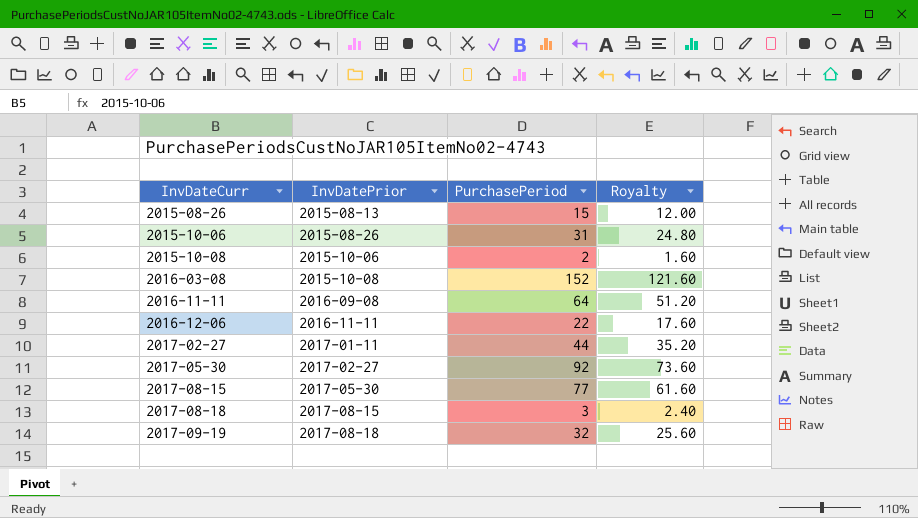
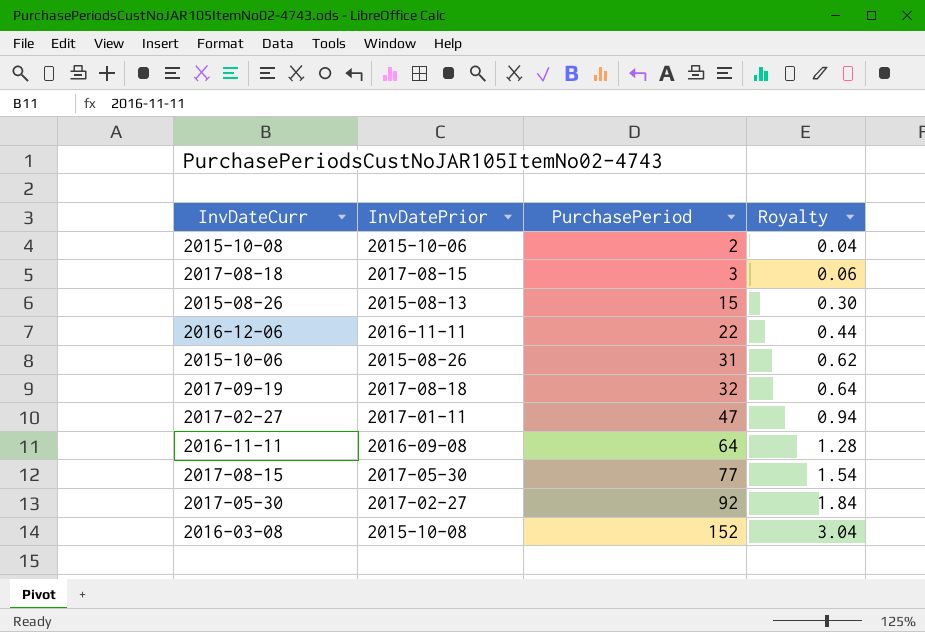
row order: InvDateCurr ascending -> PurchasePeriod ascending
column Royalty | formula: [PurchasePeriod] * 0.8 -> [PurchasePeriod] * 0.02
2017-02-27 | PurchasePeriod: 44 -> 47

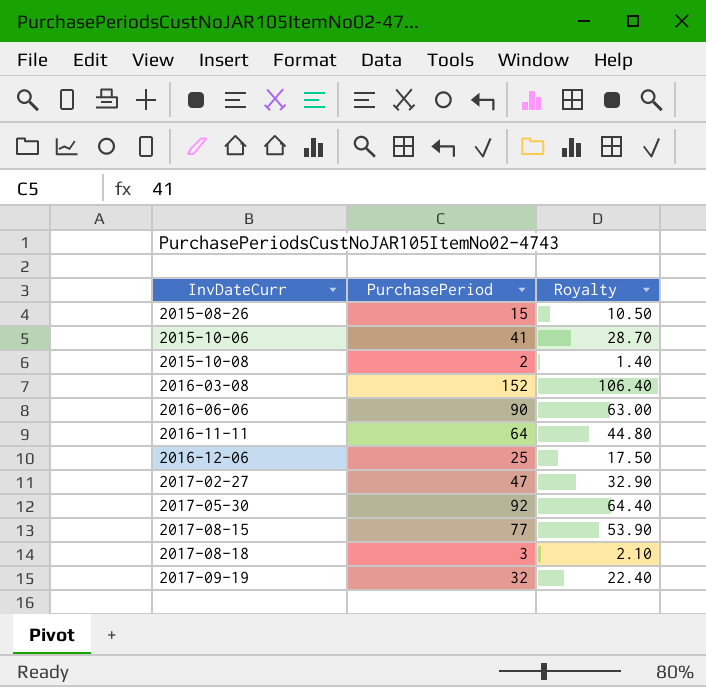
row order: PurchasePeriod ascending -> InvDateCurr ascending
column InvDatePrior | position: 2 -> none
column Royalty | formula: [PurchasePeriod] * 0.02 -> [PurchasePeriod] * 0.7
2015-10-06 | PurchasePeriod: 31 -> 41
row 2016-06-06: none -> 90 | 63.00
2016-12-06 | PurchasePeriod: 22 -> 25

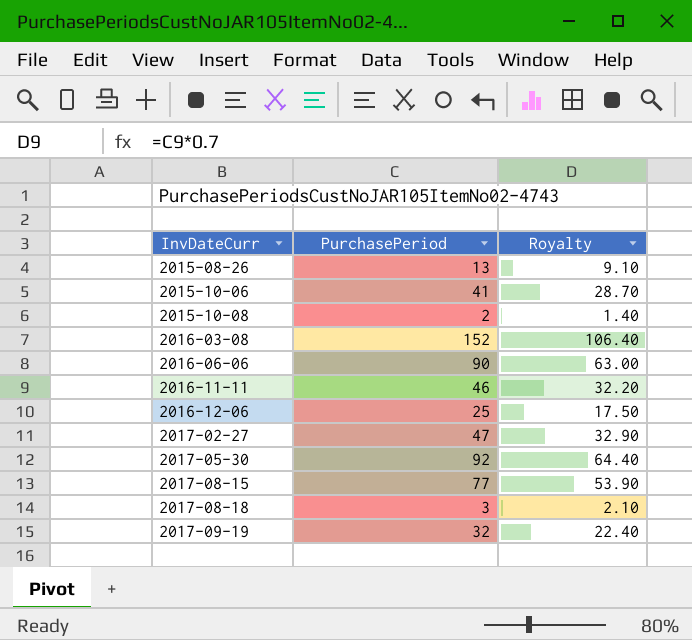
2015-08-26 | PurchasePeriod: 15 -> 13
2015-08-26 | Royalty: 10.50 -> 9.10
2016-11-11 | PurchasePeriod: 64 -> 46
2016-11-11 | Royalty: 44.80 -> 32.20

